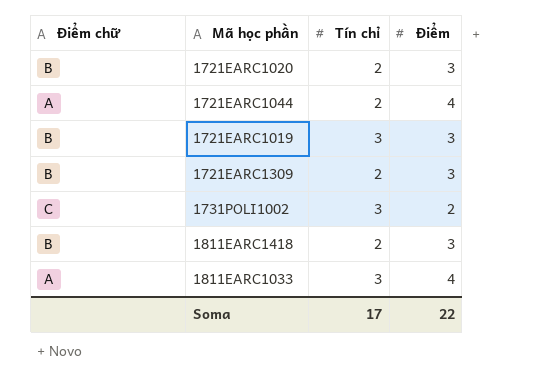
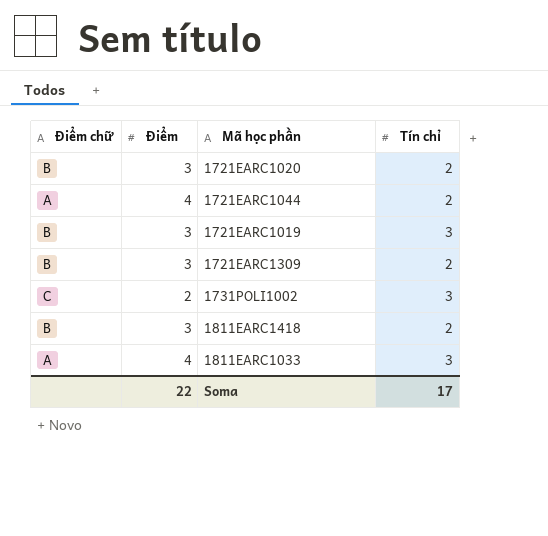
column Điểm | position: 4 -> 2

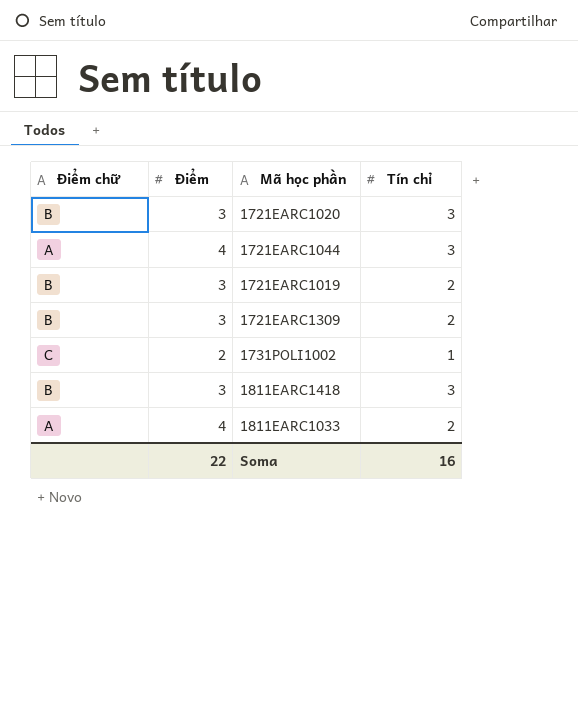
1721EARC1020 | Tín chỉ: 2 -> 3
1721EARC1044 | Tín chỉ: 2 -> 3
1721EARC1019 | Tín chỉ: 3 -> 2
1731POLI1002 | Tín chỉ: 3 -> 1
1811EARC1418 | Tín chỉ: 2 -> 3
1811EARC1033 | Tín chỉ: 3 -> 2
Soma | Tín chỉ: 17 -> 16

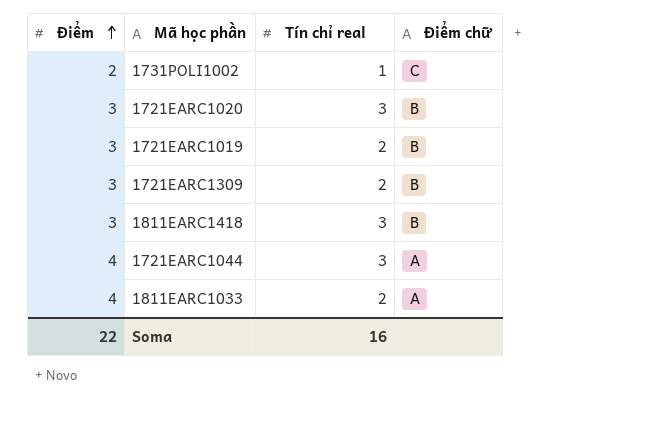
row order: none -> Điểm ascending
column name: Tín chỉ -> Tín chỉ real
column Điểm chữ | position: 1 -> 4

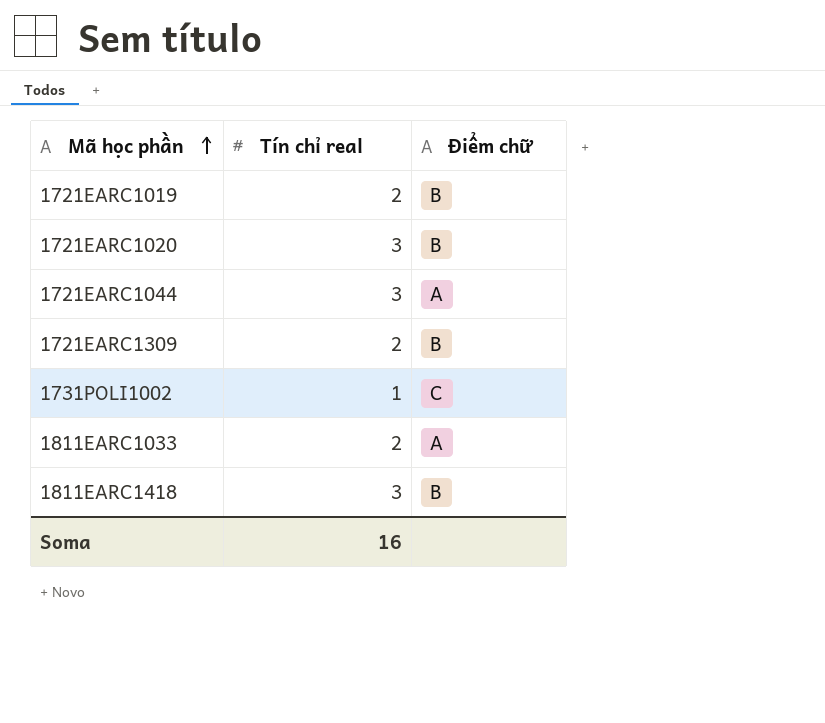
row order: Điểm ascending -> Mã học phần ascending
column Điểm | position: 1 -> none

